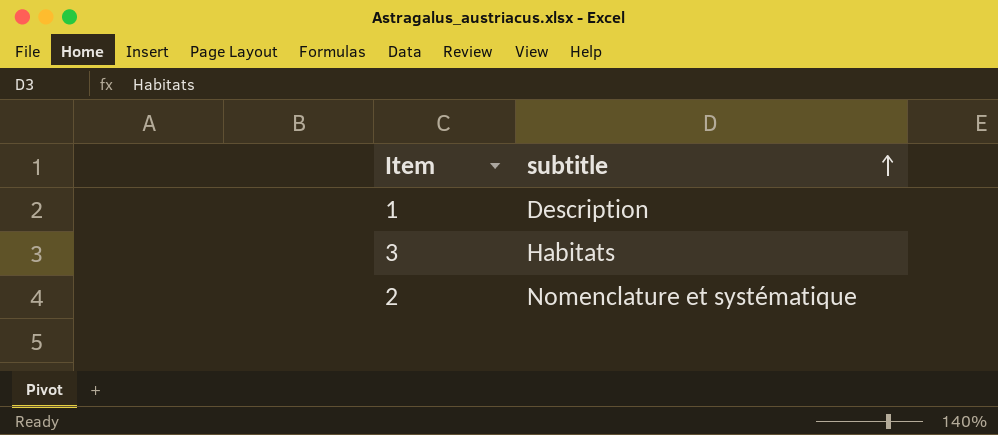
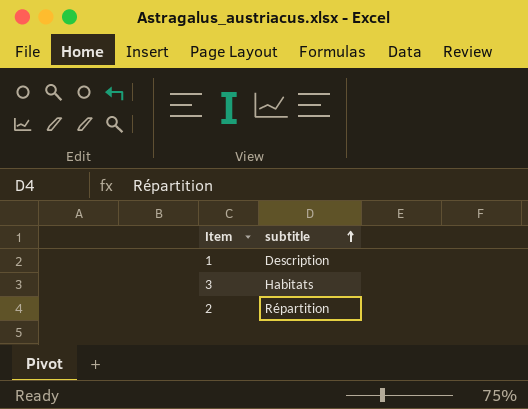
2 | subtitle: Nomenclature et systématique -> Répartition

